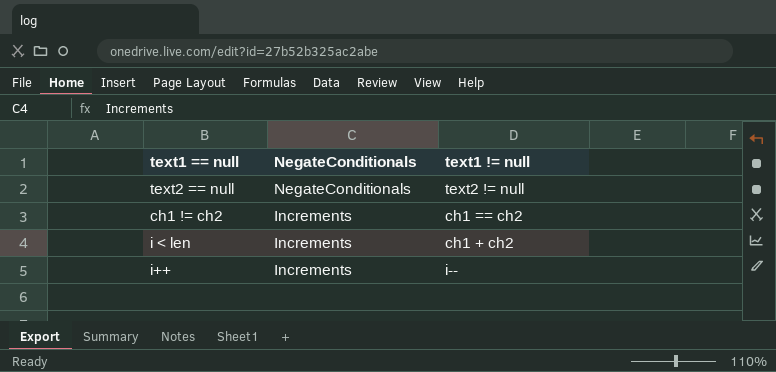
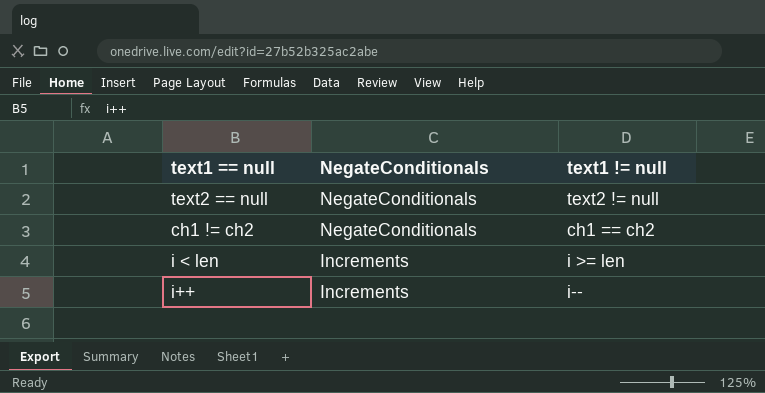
ch1 != ch2 | NegateConditionals: Increments -> NegateConditionals
i < len | text1 != null: ch1 + ch2 -> i >= len

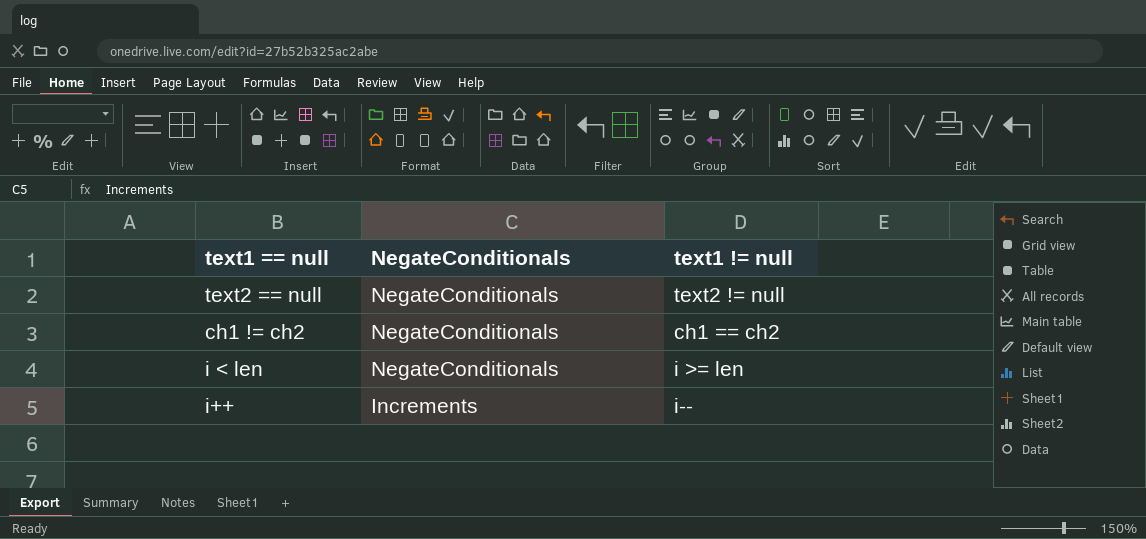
i < len | NegateConditionals: Increments -> NegateConditionals

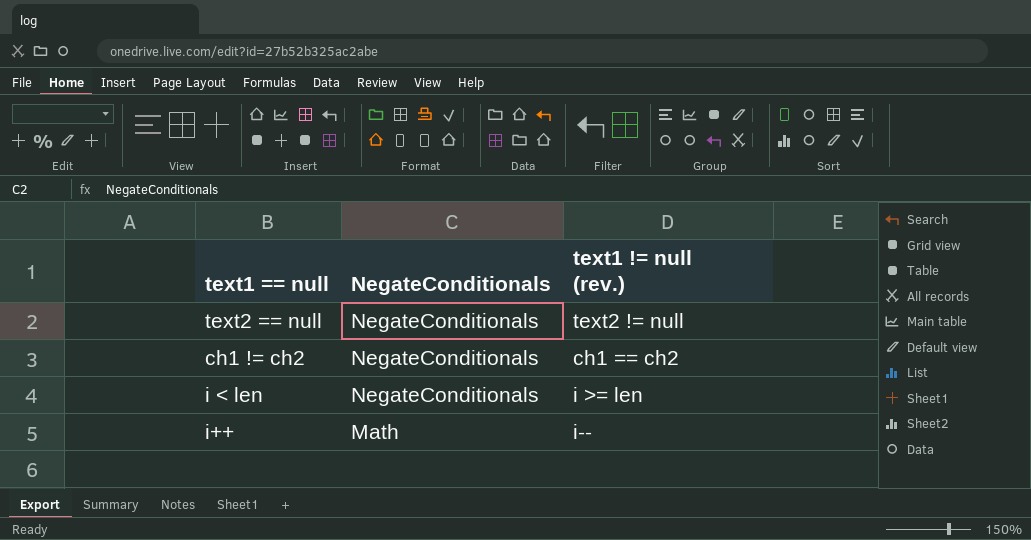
column name: text1 != null -> text1 != null (rev.)
i++ | NegateConditionals: Increments -> Math

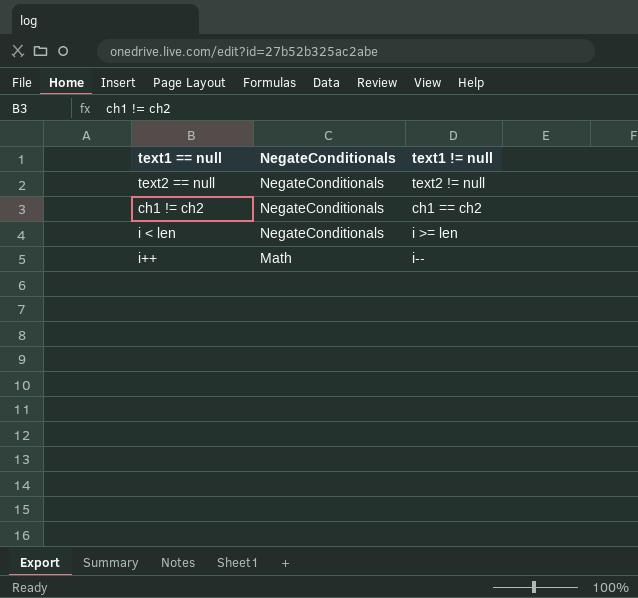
column name: text1 != null (rev.) -> text1 != null

